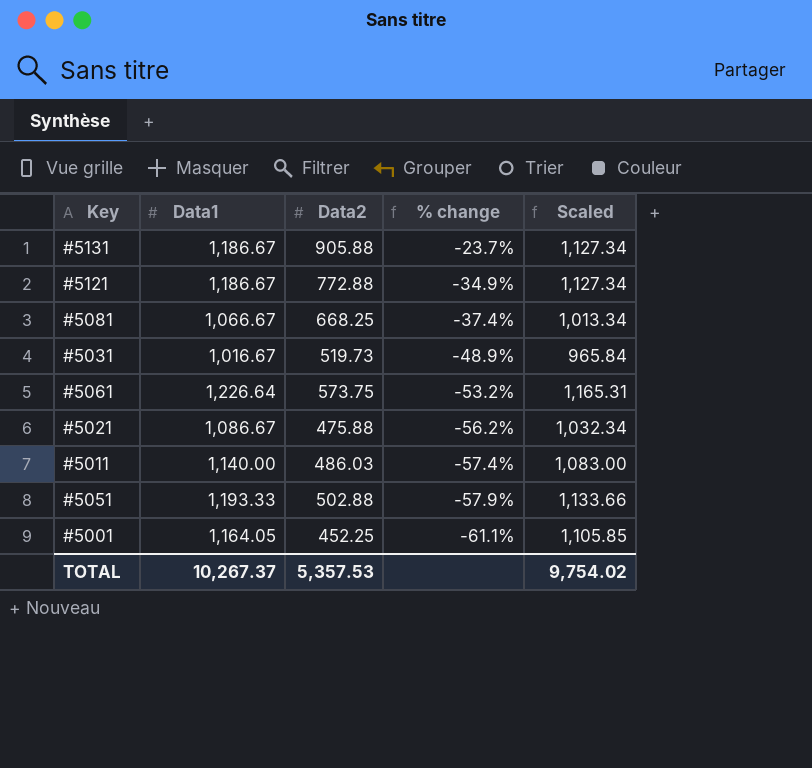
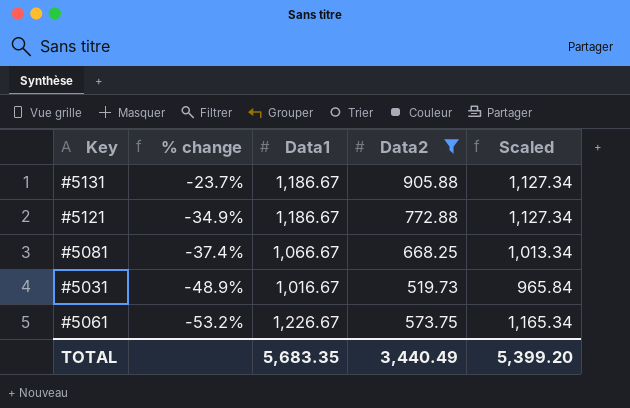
filter: none -> Data2 >= 519.73
column % change | position: 4 -> 2
#5061 | Data1: 1,226.64 -> 1,226.67
#5061 | Scaled: 1,165.31 -> 1,165.34
TOTAL | Data1: 10,267.37 -> 5,683.35
TOTAL | Data2: 5,357.53 -> 3,440.49
TOTAL | Scaled: 9,754.02 -> 5,399.20

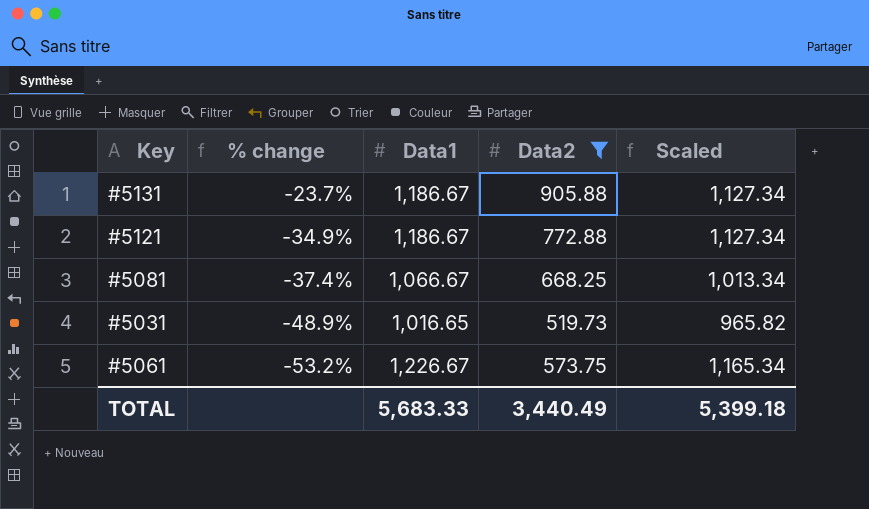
#5031 | Data1: 1,016.67 -> 1,016.65
#5031 | Scaled: 965.84 -> 965.82
TOTAL | Data1: 5,683.35 -> 5,683.33
TOTAL | Scaled: 5,399.20 -> 5,399.18

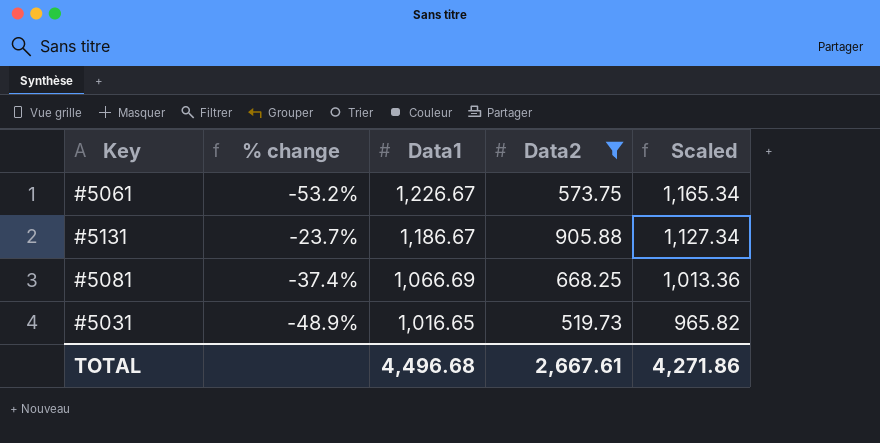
row order: % change descending -> Data1 descending
row #5121: -34.9% | 1,186.67 | 772.88 | 1,127.34 -> none
#5081 | Data1: 1,066.67 -> 1,066.69
#5081 | Scaled: 1,013.34 -> 1,013.36
TOTAL | Data1: 5,683.33 -> 4,496.68
TOTAL | Data2: 3,440.49 -> 2,667.61
TOTAL | Scaled: 5,399.18 -> 4,271.86

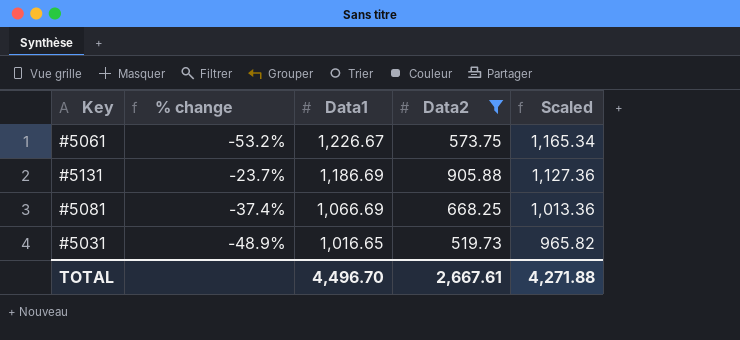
#5131 | Data1: 1,186.67 -> 1,186.69
#5131 | Scaled: 1,127.34 -> 1,127.36
TOTAL | Data1: 4,496.68 -> 4,496.70
TOTAL | Scaled: 4,271.86 -> 4,271.88

